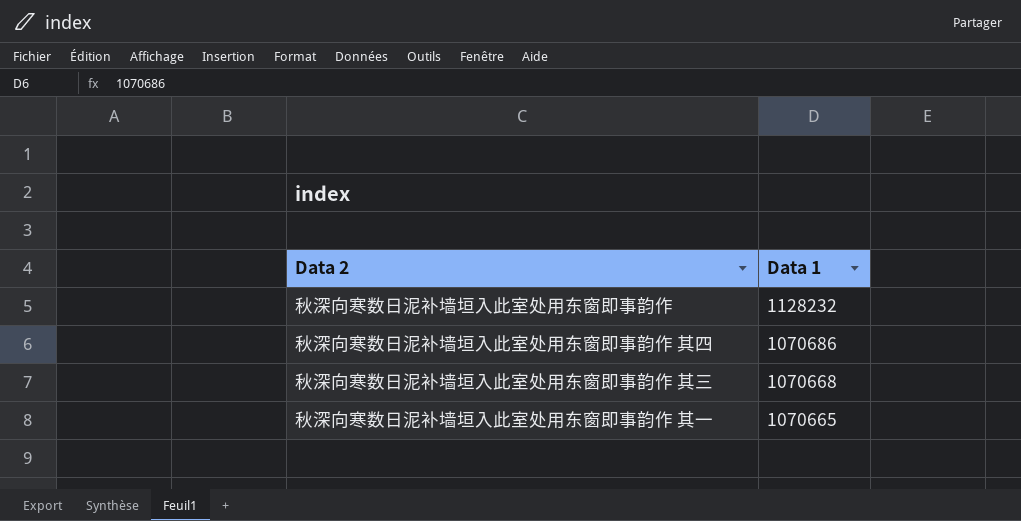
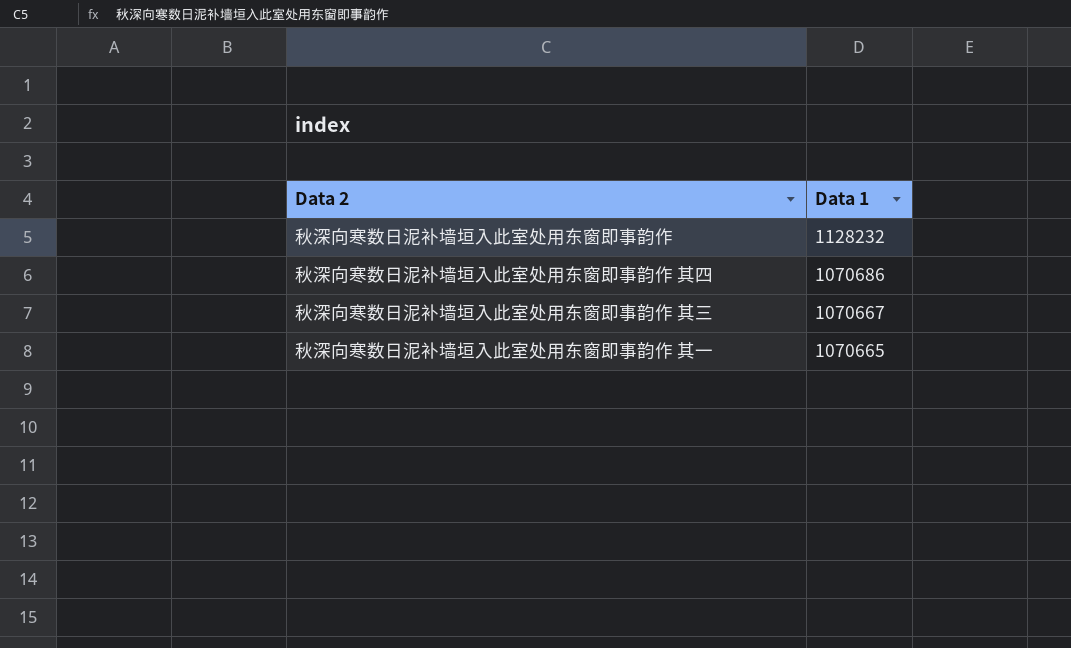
秋深向寒数日泥补墙垣入此室处用东窗即事韵作 其三 | Data 1: 1070668 -> 1070667

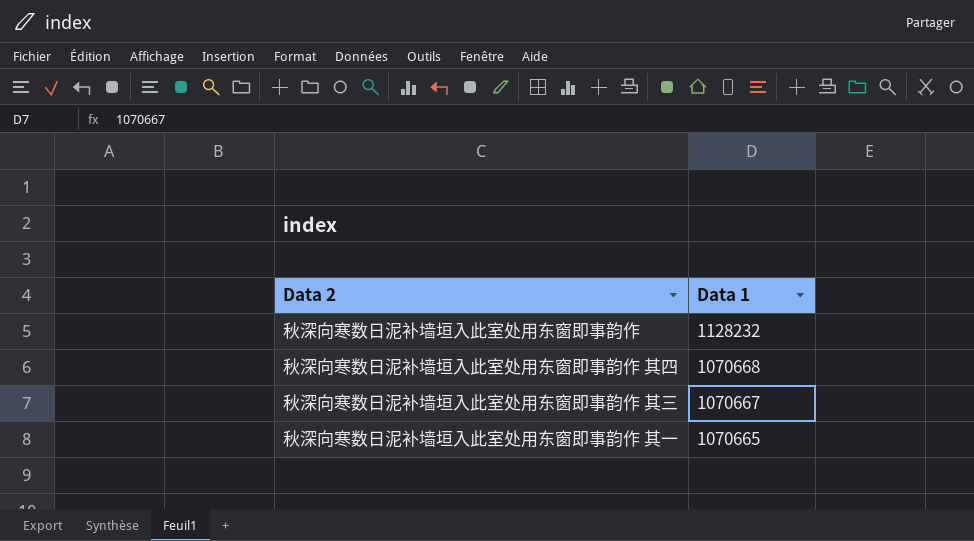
秋深向寒数日泥补墙垣入此室处用东窗即事韵作 其四 | Data 1: 1070686 -> 1070668

